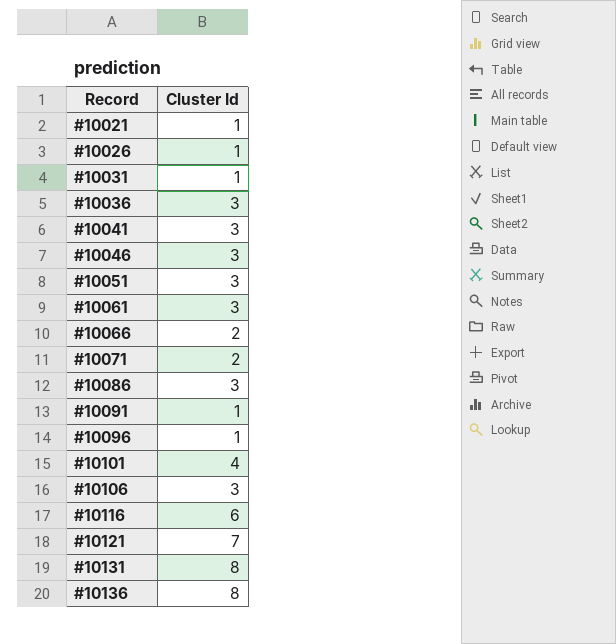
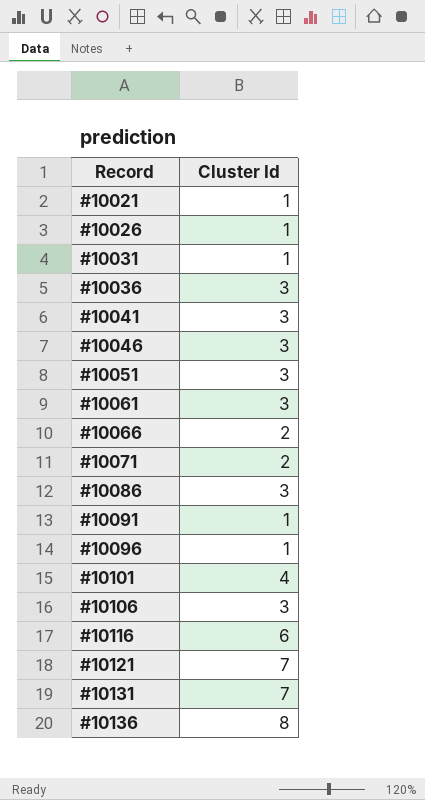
#10131 | Cluster Id: 8 -> 7

